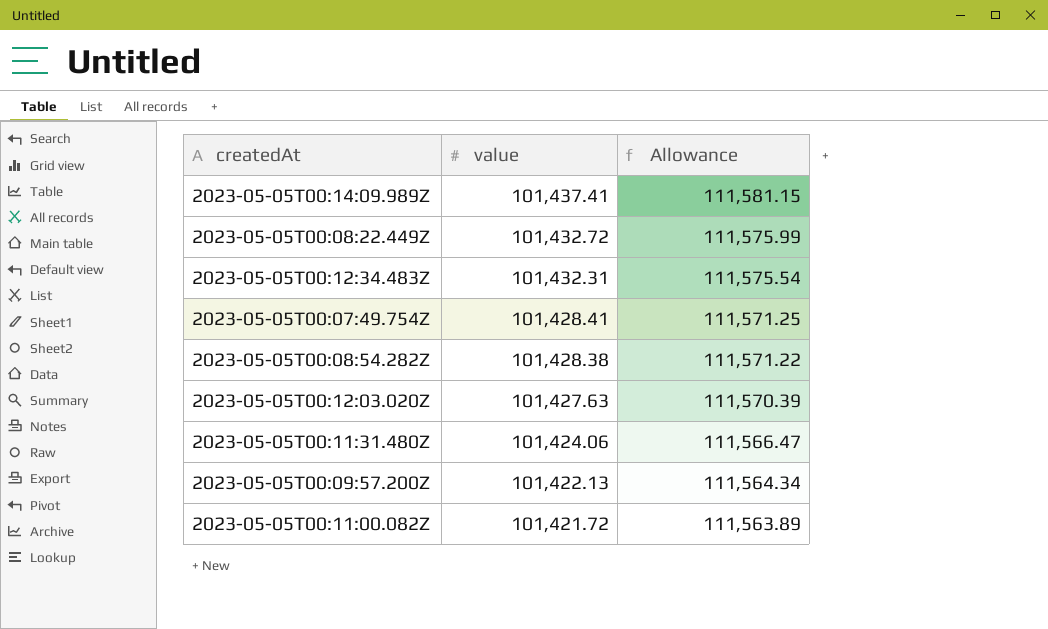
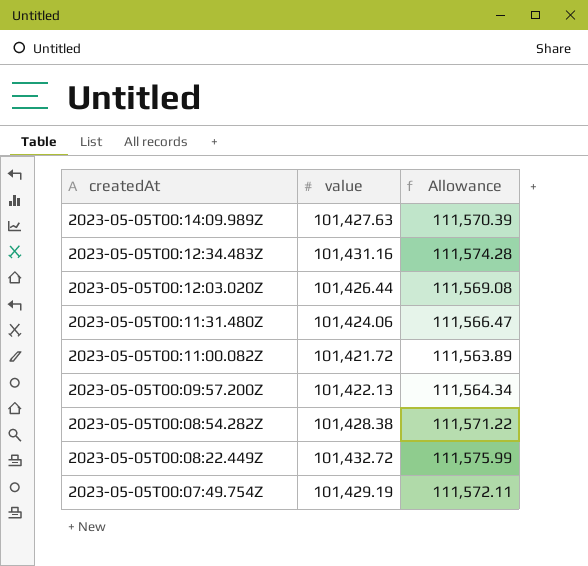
row order: value descending -> createdAt descending
2023-05-05T00:14:09.989Z | value: 101,437.41 -> 101,427.63
2023-05-05T00:14:09.989Z | Allowance: 111,581.15 -> 111,570.39
2023-05-05T00:12:34.483Z | value: 101,432.31 -> 101,431.16
2023-05-05T00:12:34.483Z | Allowance: 111,575.54 -> 111,574.28
2023-05-05T00:12:03.020Z | value: 101,427.63 -> 101,426.44
2023-05-05T00:12:03.020Z | Allowance: 111,570.39 -> 111,569.08
2023-05-05T00:07:49.754Z | value: 101,428.41 -> 101,429.19
2023-05-05T00:07:49.754Z | Allowance: 111,571.25 -> 111,572.11

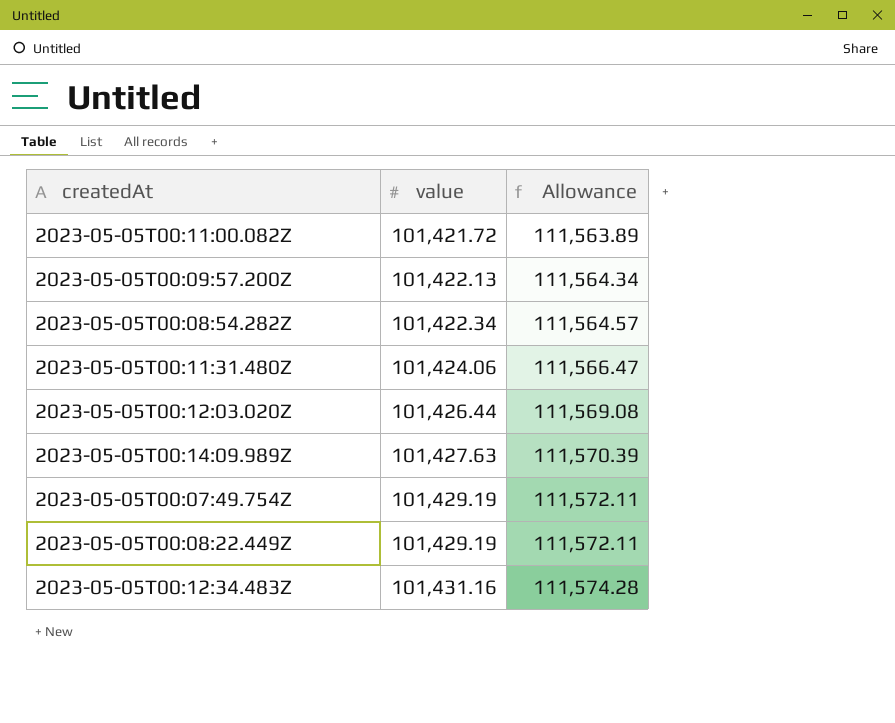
row order: createdAt descending -> value ascending
2023-05-05T00:08:54.282Z | value: 101,428.38 -> 101,422.34
2023-05-05T00:08:54.282Z | Allowance: 111,571.22 -> 111,564.57
2023-05-05T00:08:22.449Z | value: 101,432.72 -> 101,429.19
2023-05-05T00:08:22.449Z | Allowance: 111,575.99 -> 111,572.11

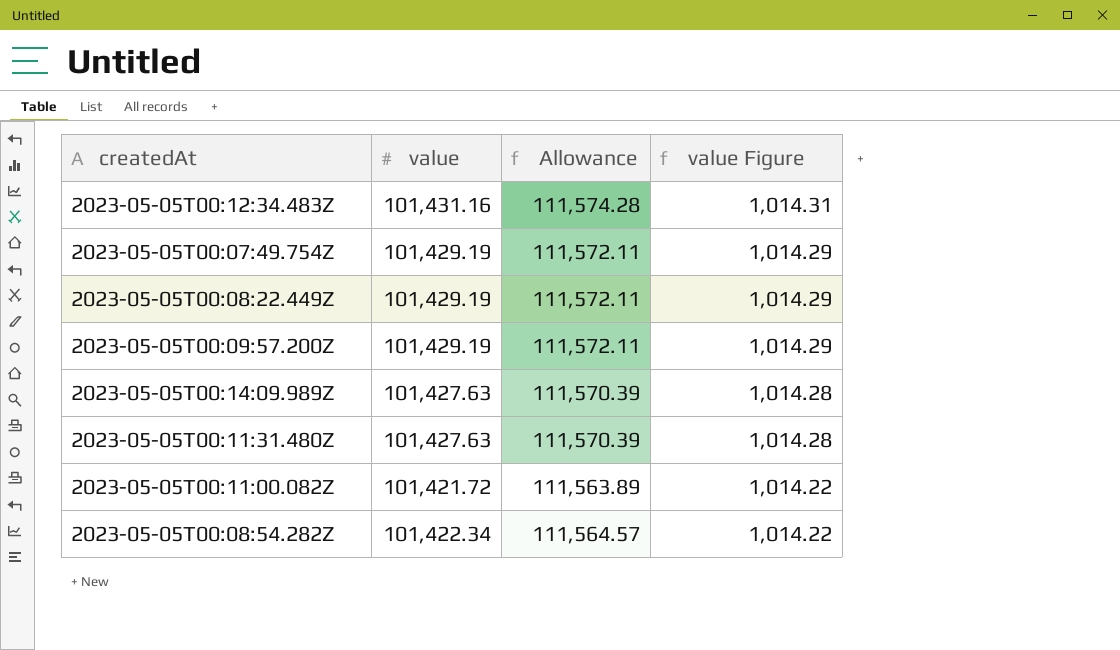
row order: value ascending -> value Figure descending
column value Figure | formula: none -> [value] * 0.01
row 2023-05-05T00:12:03.020Z: 101,426.44 | 111,569.08 -> none
2023-05-05T00:09:57.200Z | value: 101,422.13 -> 101,429.19
2023-05-05T00:09:57.200Z | Allowance: 111,564.34 -> 111,572.11
2023-05-05T00:11:31.480Z | value: 101,424.06 -> 101,427.63
2023-05-05T00:11:31.480Z | Allowance: 111,566.47 -> 111,570.39

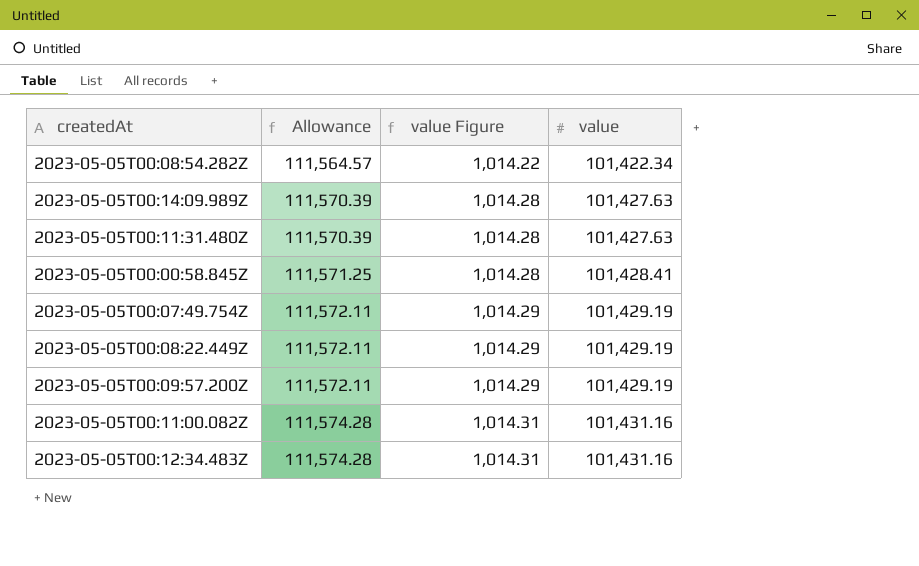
row order: value Figure descending -> Allowance ascending
column value | position: 2 -> 4
row 2023-05-05T00:00:58.845Z: none -> 111,571.25 | 1,014.28 | 101,428.41
2023-05-05T00:11:00.082Z | Allowance: 111,563.89 -> 111,574.28
2023-05-05T00:11:00.082Z | value Figure: 1,014.22 -> 1,014.31
2023-05-05T00:11:00.082Z | value: 101,421.72 -> 101,431.16

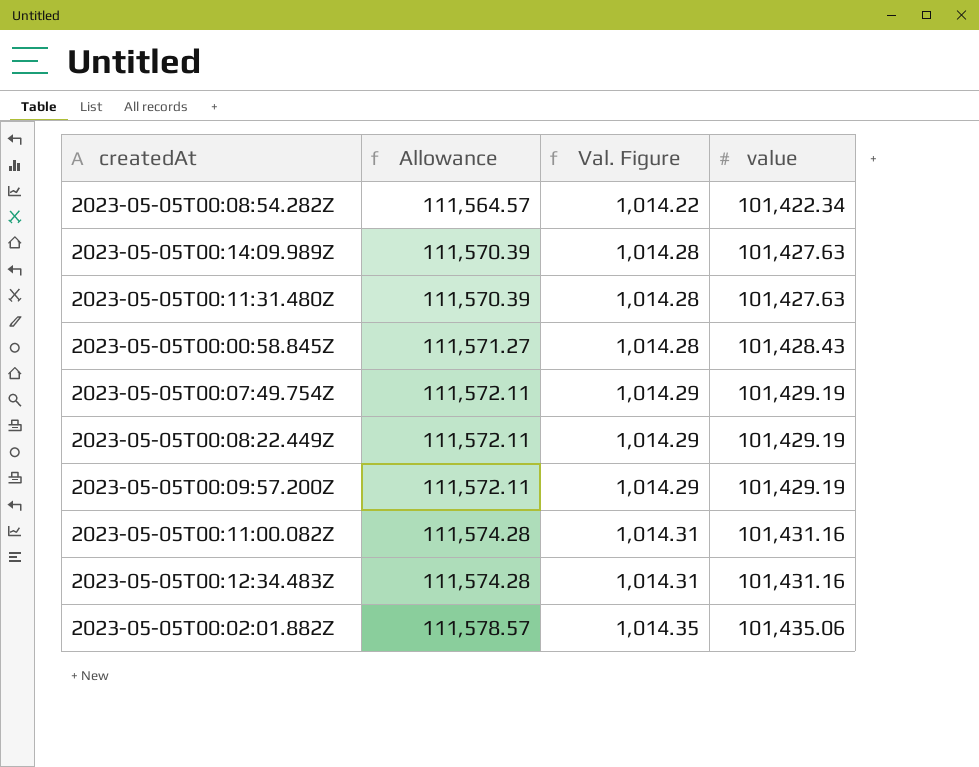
column name: value Figure -> Val. Figure
2023-05-05T00:00:58.845Z | Allowance: 111,571.25 -> 111,571.27
2023-05-05T00:00:58.845Z | value: 101,428.41 -> 101,428.43
row 2023-05-05T00:02:01.882Z: none -> 111,578.57 | 1,014.35 | 101,435.06

